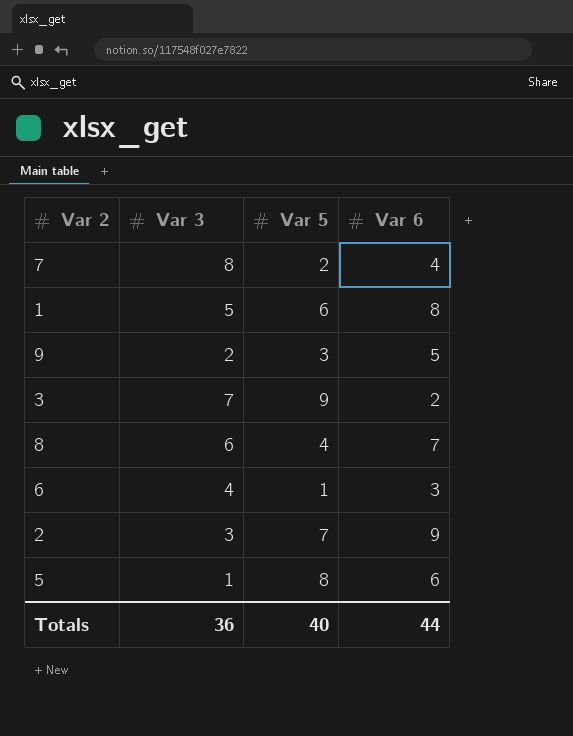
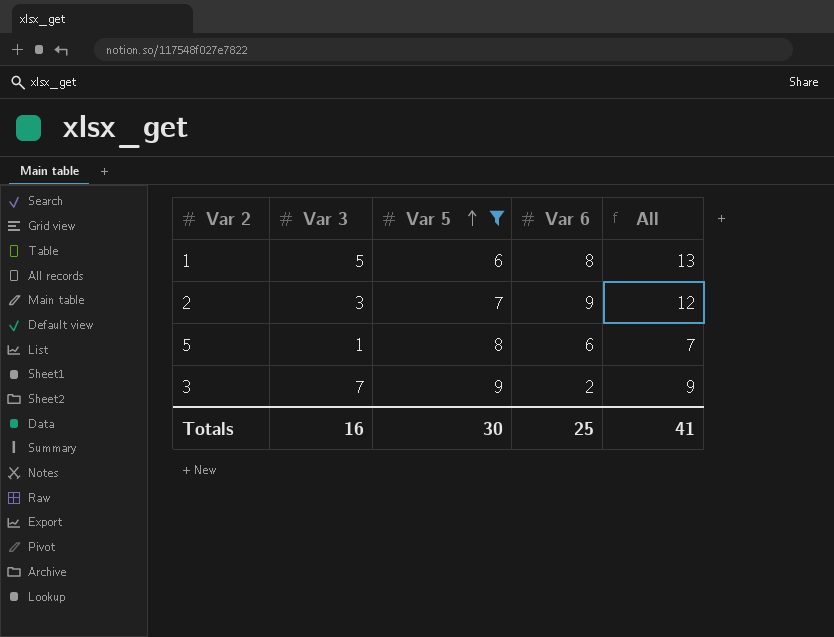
filter: none -> Var 5 >= 6
row order: none -> Var 5 ascending
column All | formula: none -> [Var 3] + [Var 6]
Totals | Var 3: 36 -> 16
Totals | Var 5: 40 -> 30
Totals | Var 6: 44 -> 25

